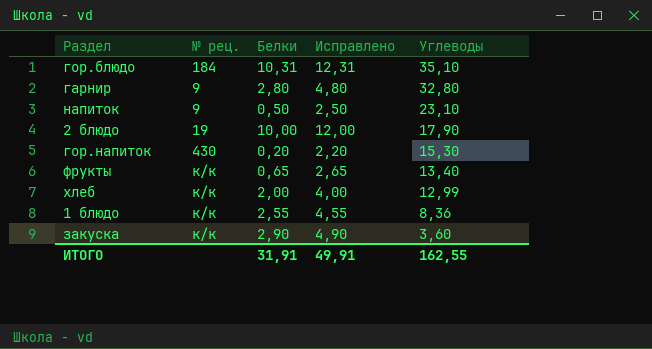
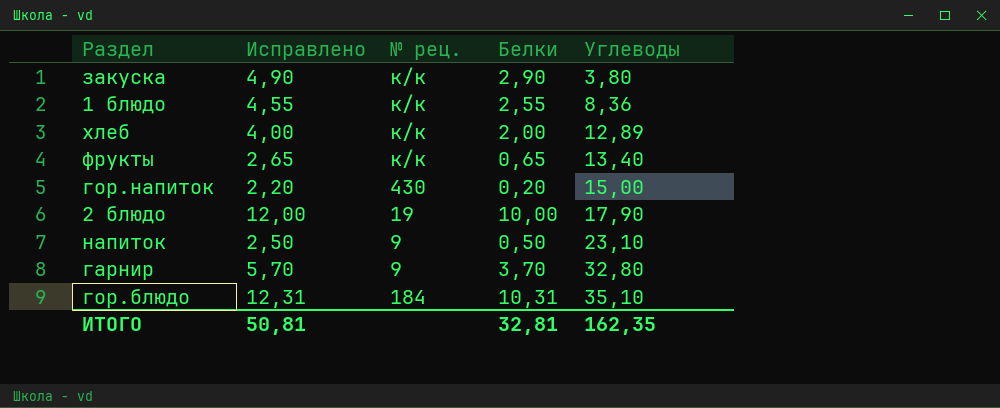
row order: Углеводы descending -> Углеводы ascending
column Исправлено | position: 4 -> 2
закуска | Углеводы: 3,60 -> 3,80
хлеб | Углеводы: 12,99 -> 12,89
гор.напиток | Углеводы: 15,30 -> 15,00
гарнир | Исправлено: 4,80 -> 5,70
гарнир | Белки: 2,80 -> 3,70
ИТОГО | Исправлено: 49,91 -> 50,81
ИТОГО | Белки: 31,91 -> 32,81
ИТОГО | Углеводы: 162,55 -> 162,35

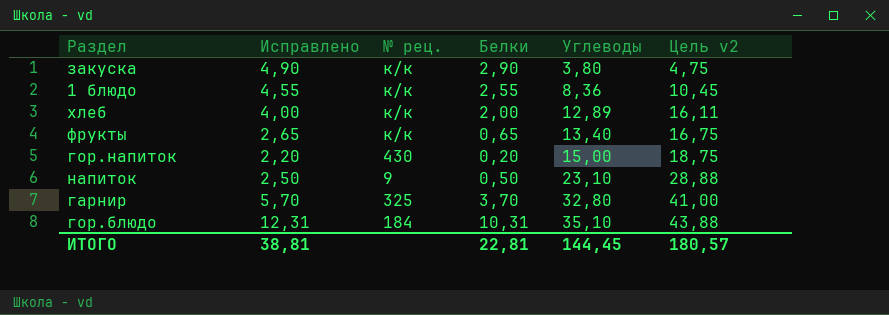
column Цель v2 | formula: none -> [Углеводы] * 1,25
row 2 блюдо: 12,00 | 19 | 10,00 | 17,90 -> none
гарнир | № рец.: 9 -> 325
ИТОГО | Исправлено: 50,81 -> 38,81
ИТОГО | Белки: 32,81 -> 22,81
ИТОГО | Углеводы: 162,35 -> 144,45

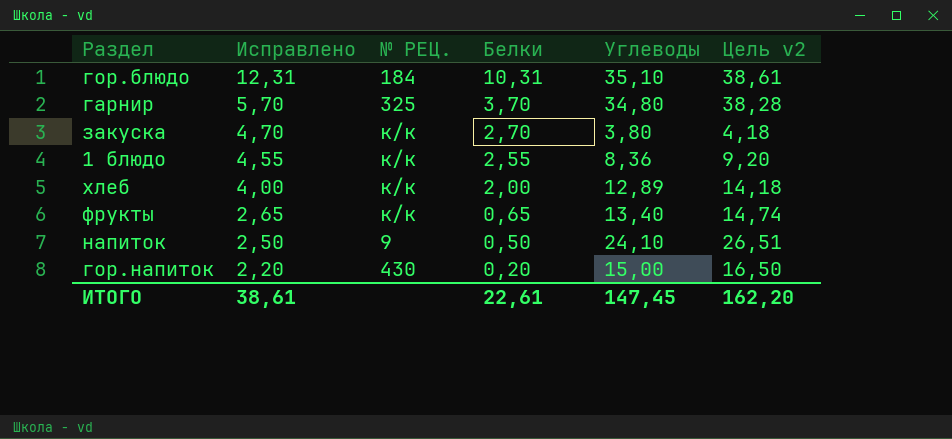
row order: Углеводы ascending -> Исправлено descending
column name: № рец. -> № РЕЦ.
column Цель v2 | formula: [Углеводы] * 1,25 -> [Углеводы] * 1,1
гарнир | Углеводы: 32,80 -> 34,80
закуска | Исправлено: 4,90 -> 4,70
закуска | Белки: 2,90 -> 2,70
напиток | Углеводы: 23,10 -> 24,10
ИТОГО | Исправлено: 38,81 -> 38,61
ИТОГО | Белки: 22,81 -> 22,61
ИТОГО | Углеводы: 144,45 -> 147,45
ИТОГО | Цель v2: 180,57 -> 162,20

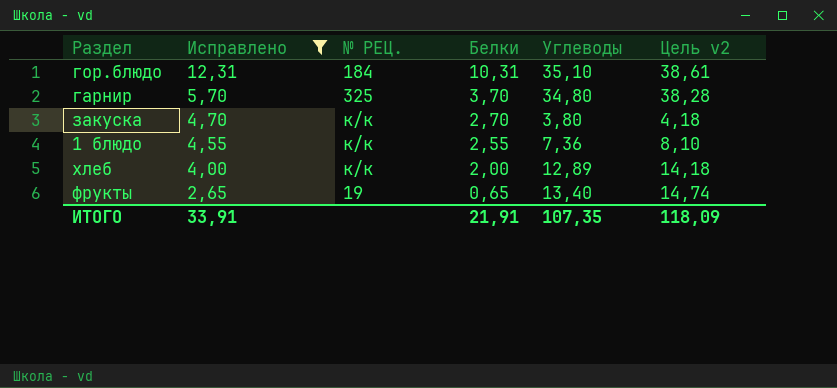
filter: none -> Исправлено >= 2,65
1 блюдо | Углеводы: 8,36 -> 7,36
1 блюдо | Цель v2: 9,20 -> 8,10
фрукты | № РЕЦ.: к/к -> 19
ИТОГО | Исправлено: 38,61 -> 33,91
ИТОГО | Белки: 22,61 -> 21,91
ИТОГО | Углеводы: 147,45 -> 107,35
ИТОГО | Цель v2: 162,20 -> 118,09

